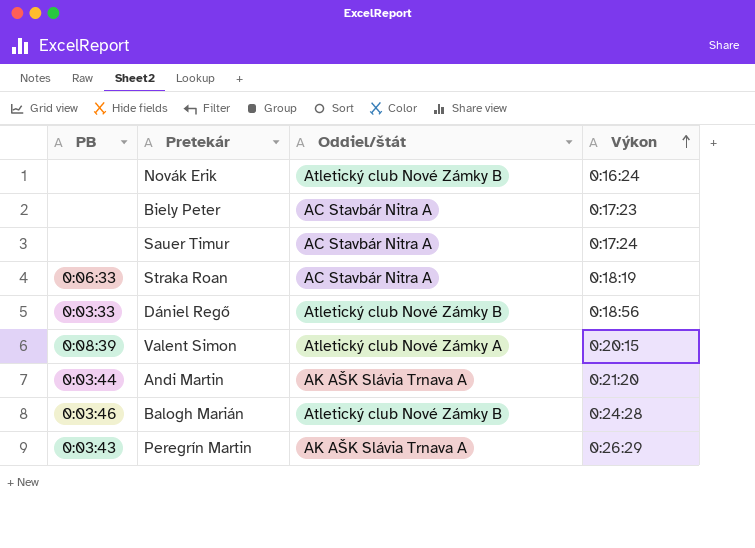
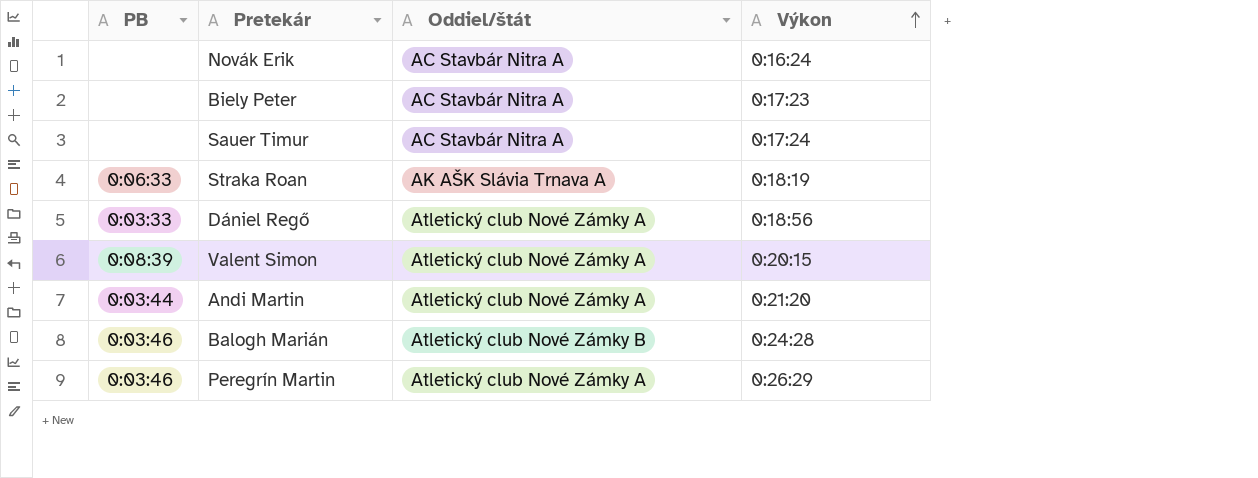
Novák Erik | Oddiel/štát: Atletický club Nové Zámky B -> AC Stavbár Nitra A
Straka Roan | Oddiel/štát: AC Stavbár Nitra A -> AK AŠK Slávia Trnava A
Dániel Regő | Oddiel/štát: Atletický club Nové Zámky B -> Atletický club Nové Zámky A
Andi Martin | Oddiel/štát: AK AŠK Slávia Trnava A -> Atletický club Nové Zámky A
Peregrín Martin | PB: 0:03:43 -> 0:03:46
Peregrín Martin | Oddiel/štát: AK AŠK Slávia Trnava A -> Atletický club Nové Zámky A

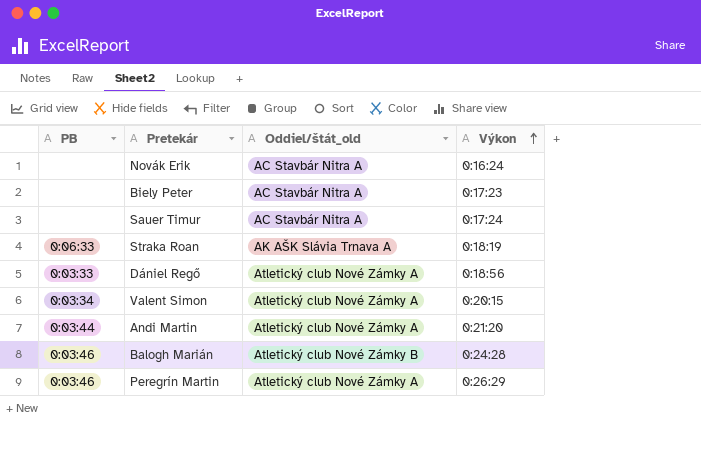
column name: Oddiel/štát -> Oddiel/štát_old
Valent Simon | PB: 0:08:39 -> 0:03:34

